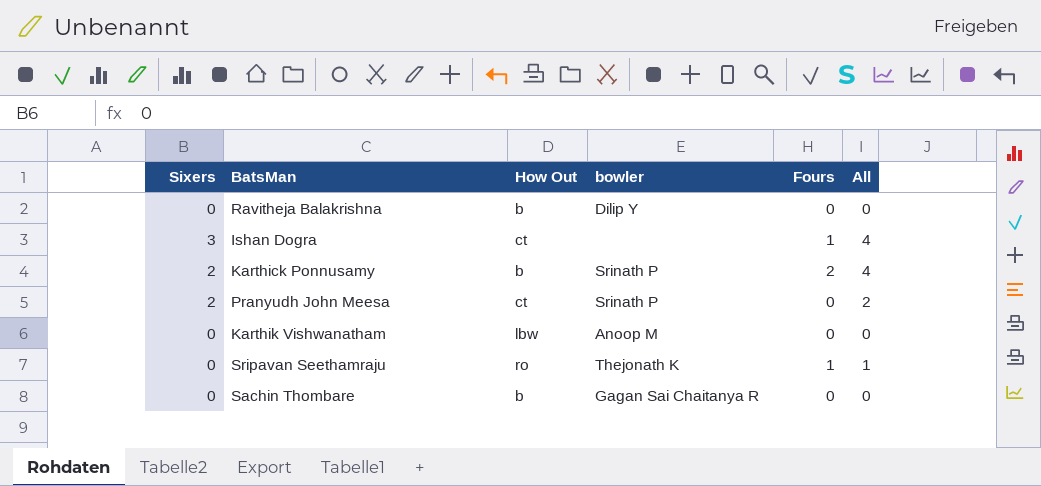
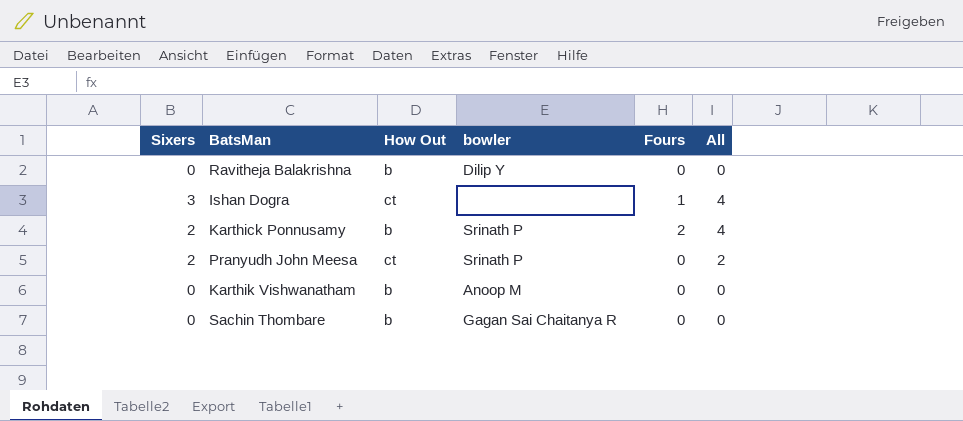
row Sripavan Seethamraju: 0 | ro | Thejonath K | 1 | 1 -> none
Karthik Vishwanatham | How Out: lbw -> b

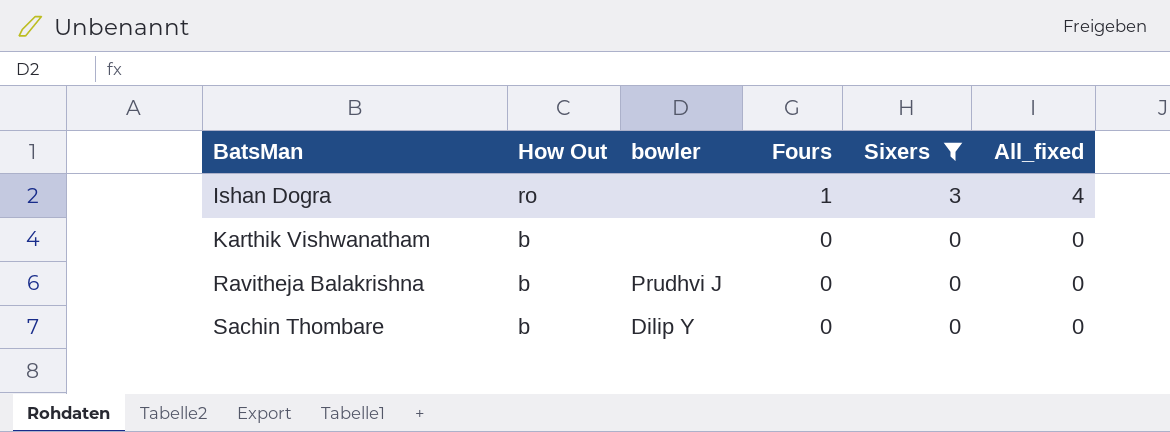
filter: none -> Sixers != 2
row order: none -> BatsMan ascending
column Sixers | position: 1 -> 5
column name: All -> All_fixed
Ishan Dogra | How Out: ct -> ro
Karthik Vishwanatham | bowler: Anoop M -> none
Ravitheja Balakrishna | bowler: Dilip Y -> Prudhvi J
Sachin Thombare | bowler: Gagan Sai Chaitanya R -> Dilip Y

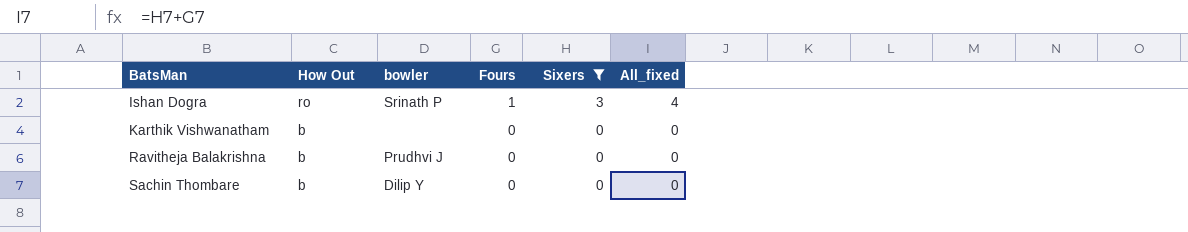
Ishan Dogra | bowler: none -> Srinath P

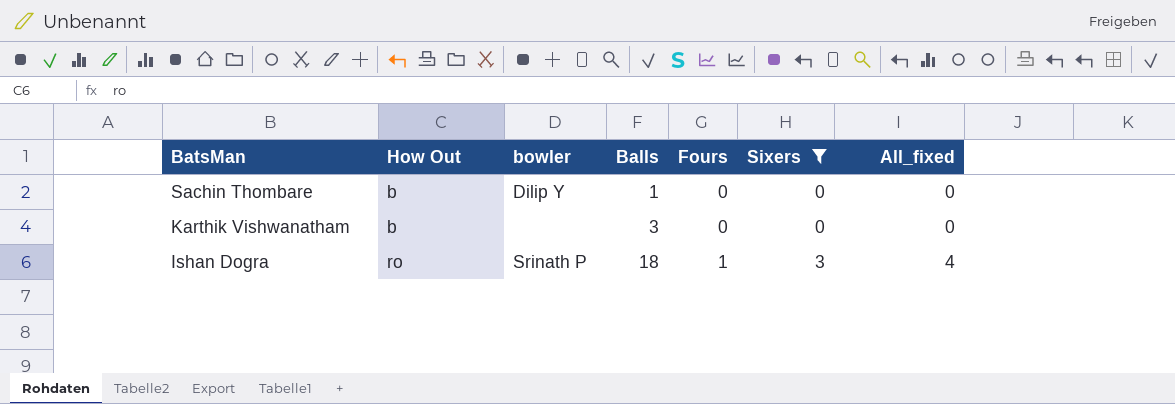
row order: BatsMan ascending -> BatsMan descending
column Balls | position: none -> 4
row Ravitheja Balakrishna: b | Prudhvi J | 0 | 0 | 0 -> none

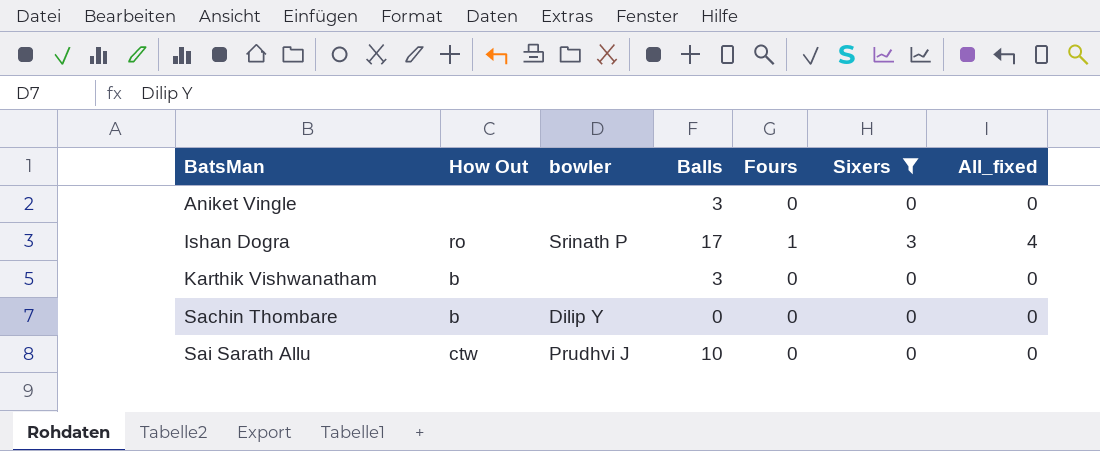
row order: BatsMan descending -> BatsMan ascending
row Aniket Vingle: none -> none | none | 3 | 0 | 0 | 0
Ishan Dogra | Balls: 18 -> 17
Sachin Thombare | Balls: 1 -> 0
row Sai Sarath Allu: none -> ctw | Prudhvi J | 10 | 0 | 0 | 0

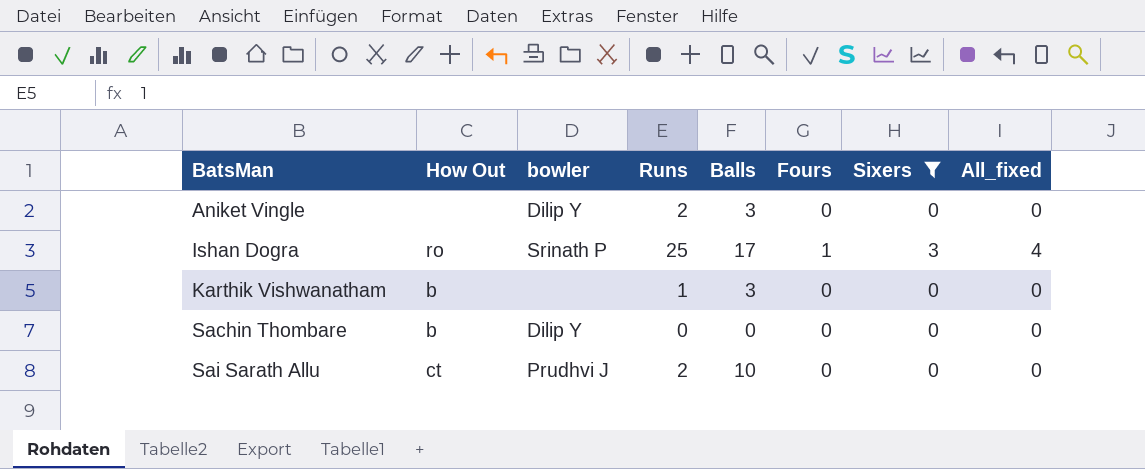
column Runs | position: none -> 4
Aniket Vingle | bowler: none -> Dilip Y
Sai Sarath Allu | How Out: ctw -> ct

